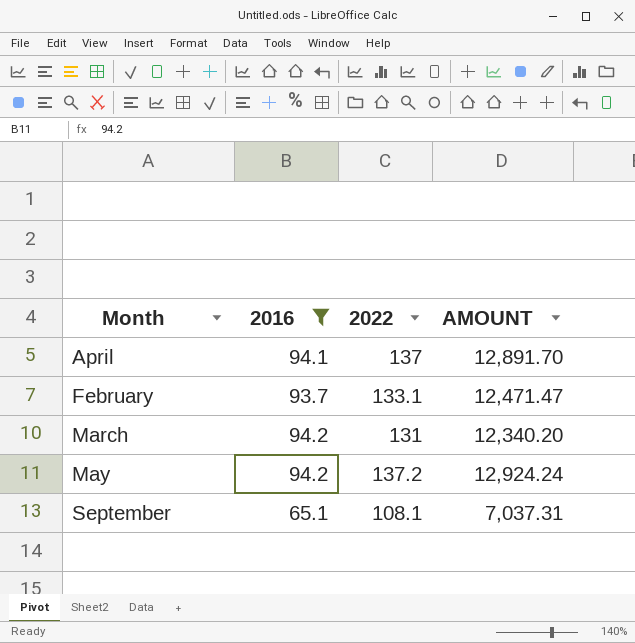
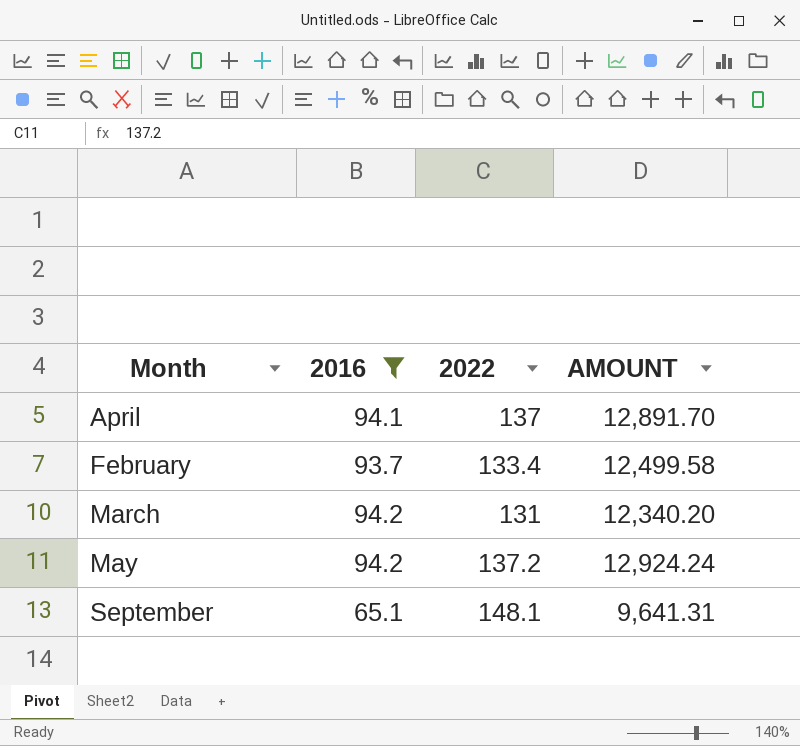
February | 2022: 133.1 -> 133.4
February | AMOUNT: 12,471.47 -> 12,499.58
September | 2022: 108.1 -> 148.1
September | AMOUNT: 7,037.31 -> 9,641.31

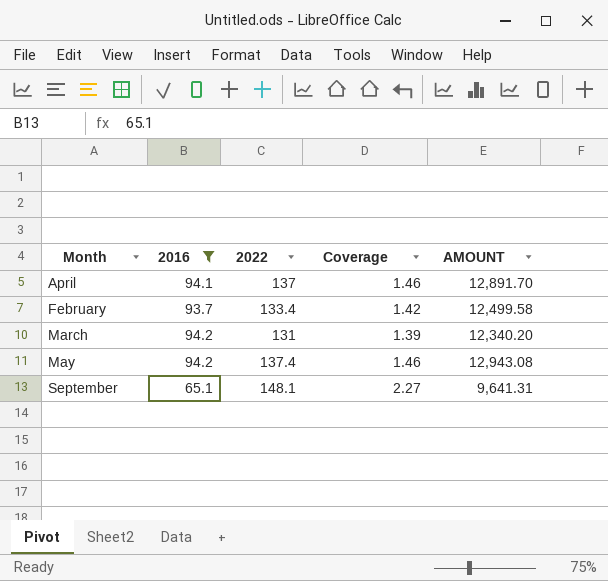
column Coverage | formula: none -> [2022] / [2016]
May | 2022: 137.2 -> 137.4
May | AMOUNT: 12,924.24 -> 12,943.08

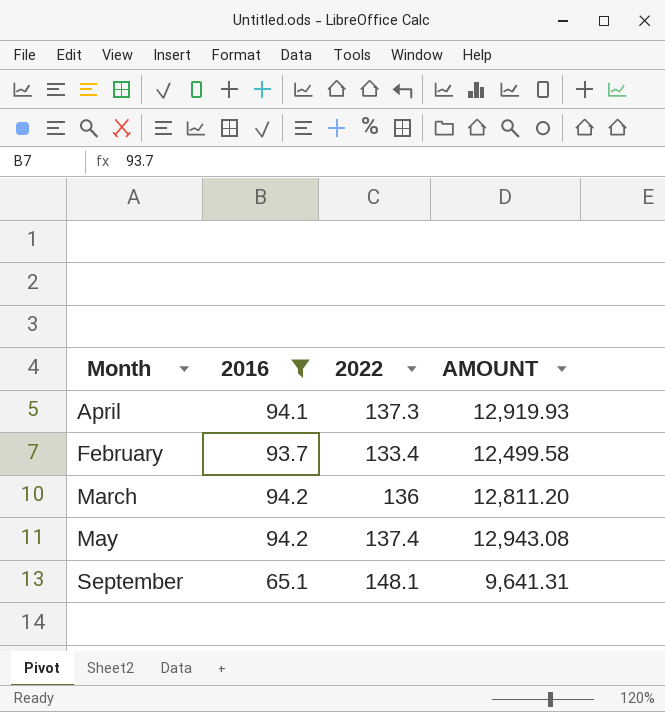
column Coverage | formula: [2022] / [2016] -> none
April | 2022: 137 -> 137.3
April | AMOUNT: 12,891.70 -> 12,919.93
March | 2022: 131 -> 136
March | AMOUNT: 12,340.20 -> 12,811.20

